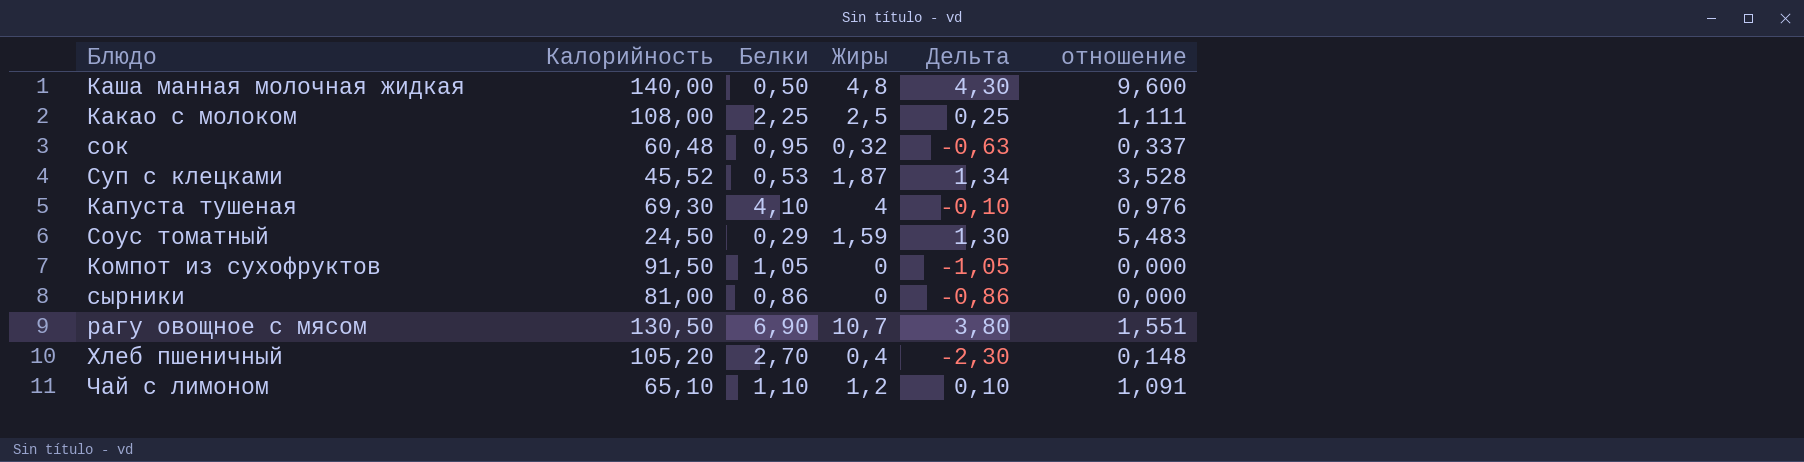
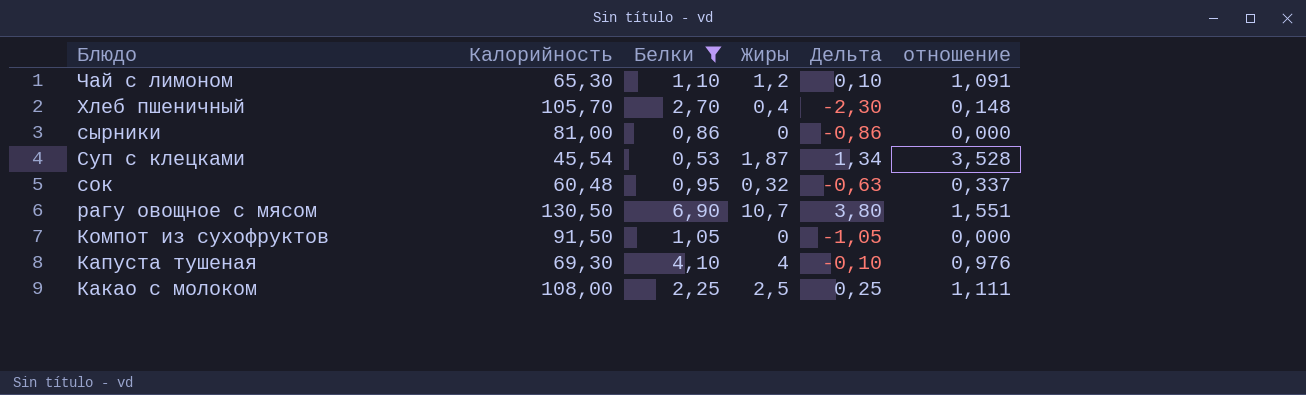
filter: none -> Белки >= 0,53
row order: none -> Блюдо descending
Чай с лимоном | Калорийность: 65,10 -> 65,30
Хлеб пшеничный | Калорийность: 105,20 -> 105,70
Суп с клецками | Калорийность: 45,52 -> 45,54

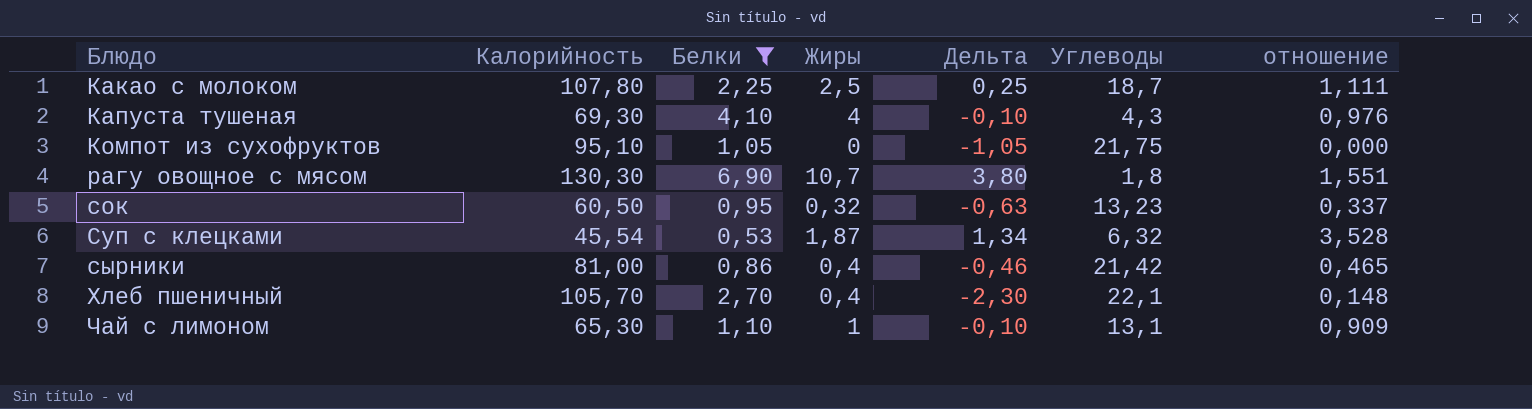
row order: Блюдо descending -> Блюдо ascending
column Углеводы | position: none -> 6
Какао с молоком | Калорийность: 108,00 -> 107,80
Компот из сухофруктов | Калорийность: 91,50 -> 95,10
рагу овощное с мясом | Калорийность: 130,50 -> 130,30
сок | Калорийность: 60,48 -> 60,50
сырники | Жиры: 0 -> 0,4
сырники | Дельта: -0,86 -> -0,46
сырники | отношение: 0,000 -> 0,465
Чай с лимоном | Жиры: 1,2 -> 1
Чай с лимоном | Дельта: 0,10 -> -0,10
Чай с лимоном | отношение: 1,091 -> 0,909

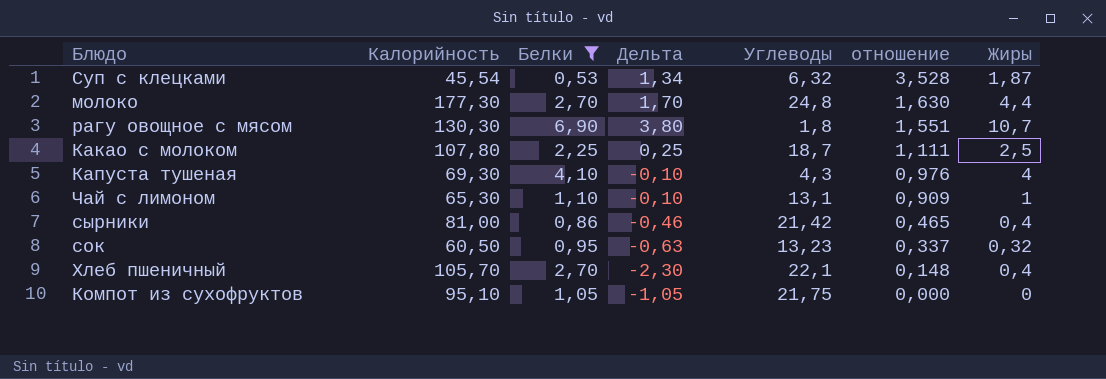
row order: Блюдо ascending -> отношение descending
column Жиры | position: 4 -> 7
row молоко: none -> 177,30 | 2,70 | 1,70 | 24,8 | 1,630 | 4,4

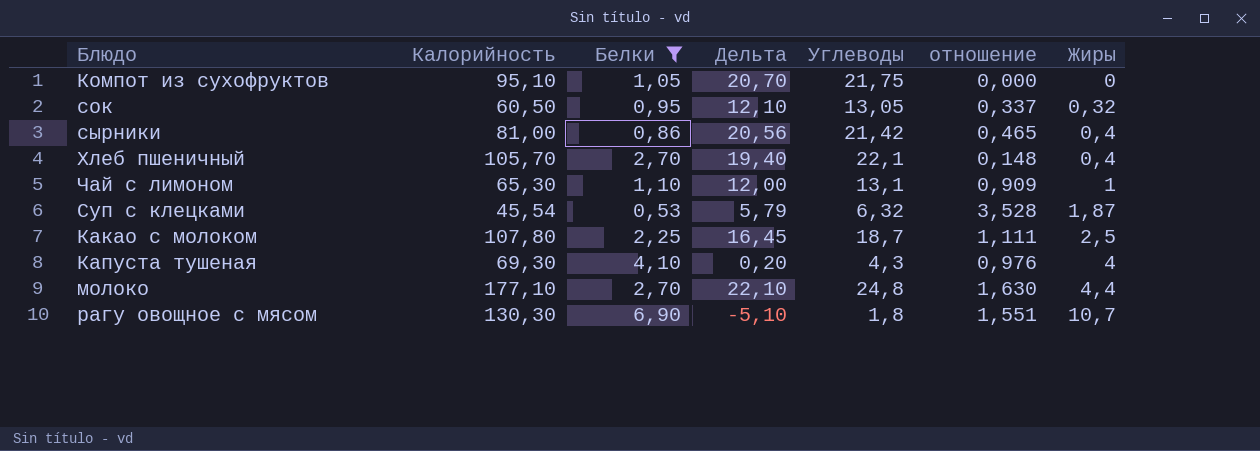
row order: отношение descending -> Жиры ascending
column Дельта | formula: [Жиры] - [Белки] -> [Углеводы] - [Белки]
сок | Углеводы: 13,23 -> 13,05
молоко | Калорийность: 177,30 -> 177,10

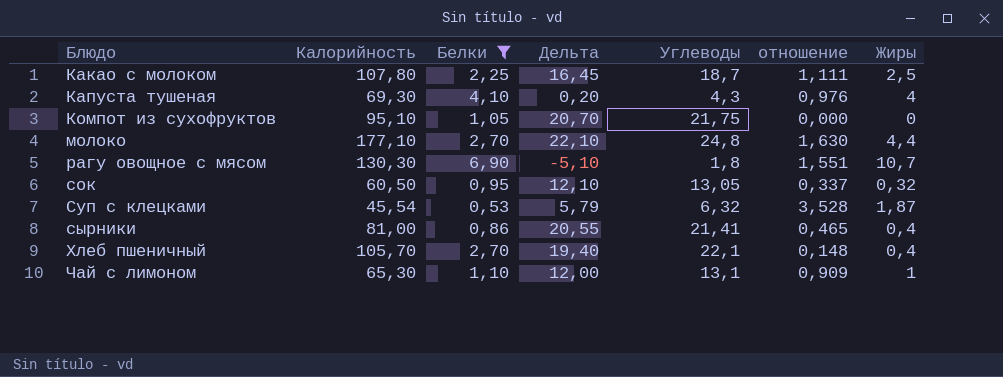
row order: Жиры ascending -> Блюдо ascending
сырники | Дельта: 20,56 -> 20,55
сырники | Углеводы: 21,42 -> 21,41

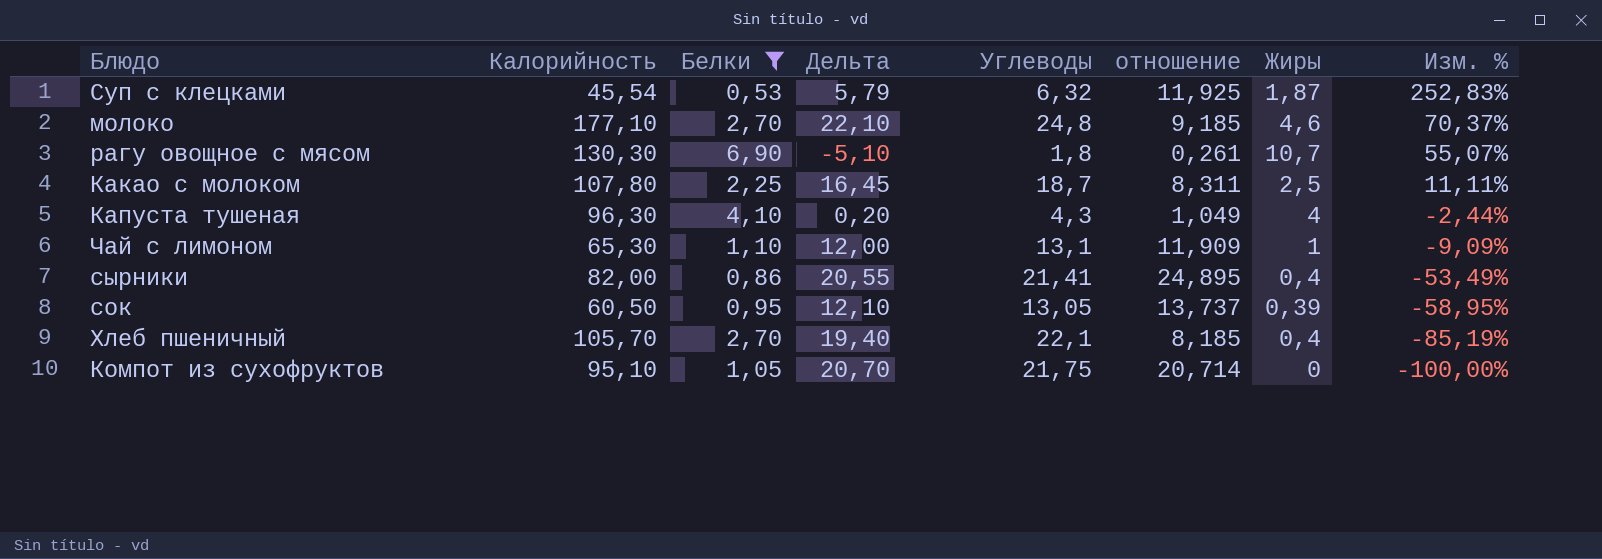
row order: Блюдо ascending -> Изм. % descending
column отношение | formula: [Жиры] / [Белки] -> [Углеводы] / [Белки]
column Изм. % | formula: none -> ([Жиры] - [Белки]) / [Белки]
молоко | Жиры: 4,4 -> 4,6
Капуста тушеная | Калорийность: 69,30 -> 96,30
сырники | Калорийность: 81,00 -> 82,00
сок | Жиры: 0,32 -> 0,39

